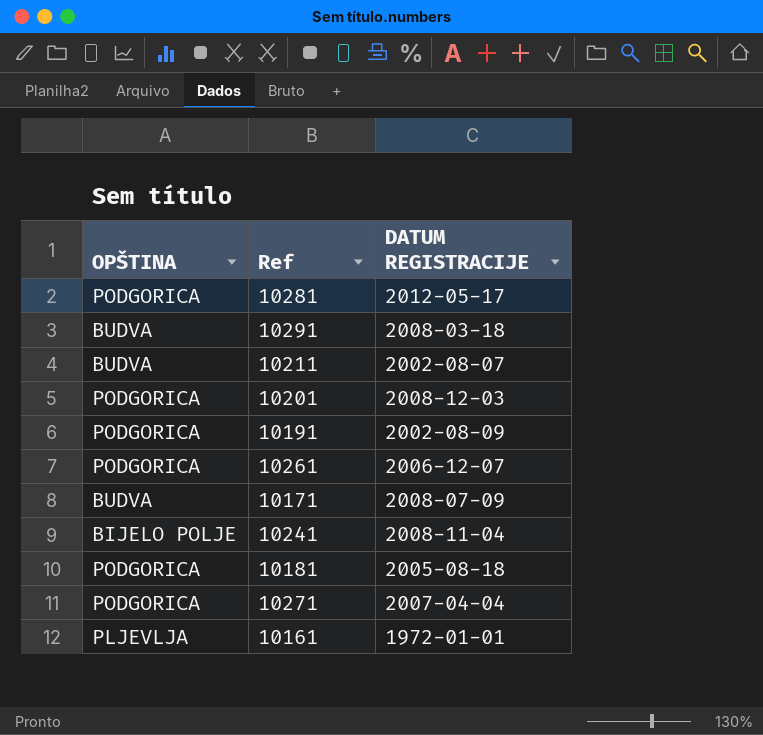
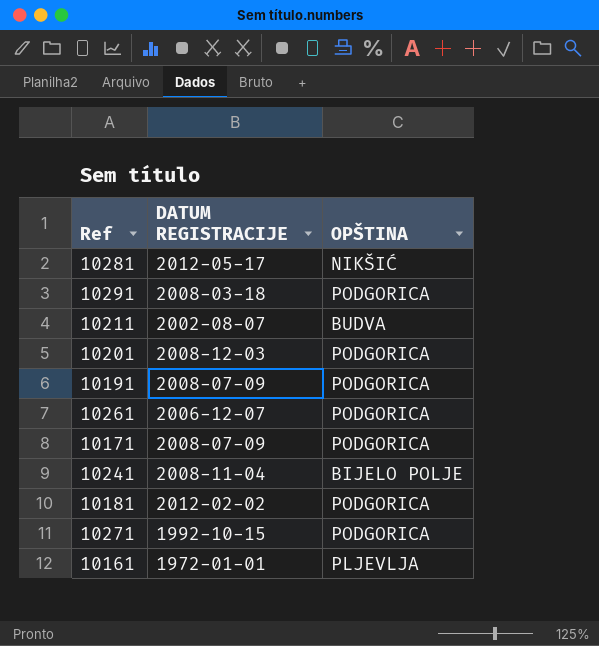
column OPŠTINA | position: 1 -> 3
10281 | OPŠTINA: PODGORICA -> NIKŠIĆ
10291 | OPŠTINA: BUDVA -> PODGORICA
10191 | DATUM REGISTRACIJE: 2002-08-09 -> 2008-07-09
10171 | OPŠTINA: BUDVA -> PODGORICA
10181 | DATUM REGISTRACIJE: 2005-08-18 -> 2012-02-02
10271 | DATUM REGISTRACIJE: 2007-04-04 -> 1992-10-15

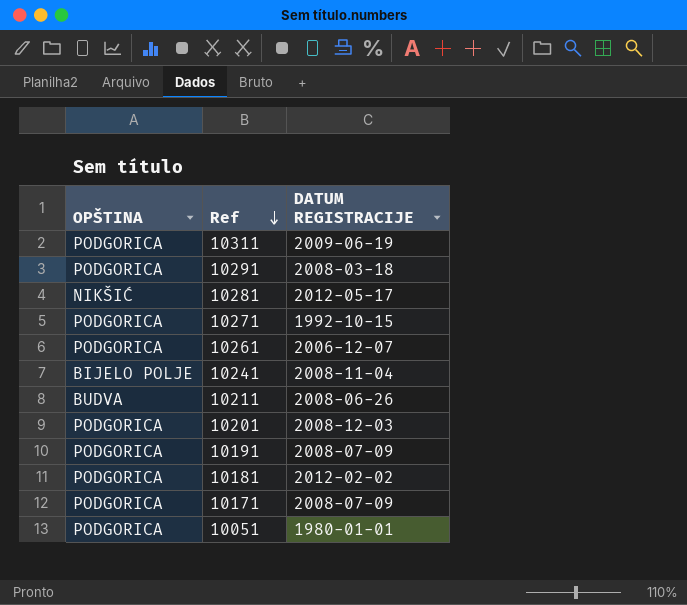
row order: none -> Ref descending
column OPŠTINA | position: 3 -> 1
row 10161: 1972-01-01 | PLJEVLJA -> none
row 10311: none -> PODGORICA | 2009-06-19
10211 | DATUM REGISTRACIJE: 2002-08-07 -> 2008-06-26
row 10051: none -> PODGORICA | 1980-01-01

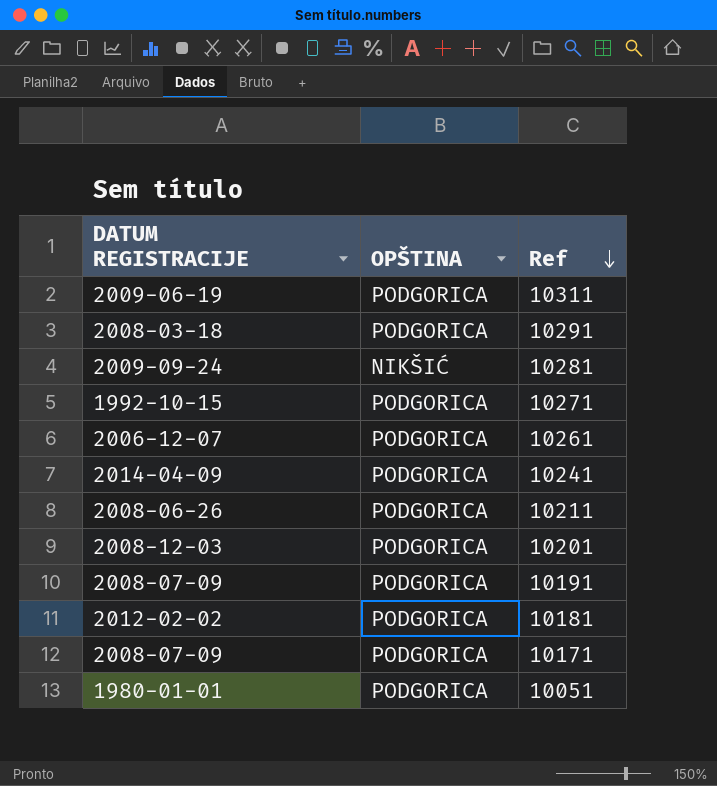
column DATUM REGISTRACIJE | position: 3 -> 1
10281 | DATUM REGISTRACIJE: 2012-05-17 -> 2009-09-24
10241 | DATUM REGISTRACIJE: 2008-11-04 -> 2014-04-09
10241 | OPŠTINA: BIJELO POLJE -> PODGORICA
10211 | OPŠTINA: BUDVA -> PODGORICA

